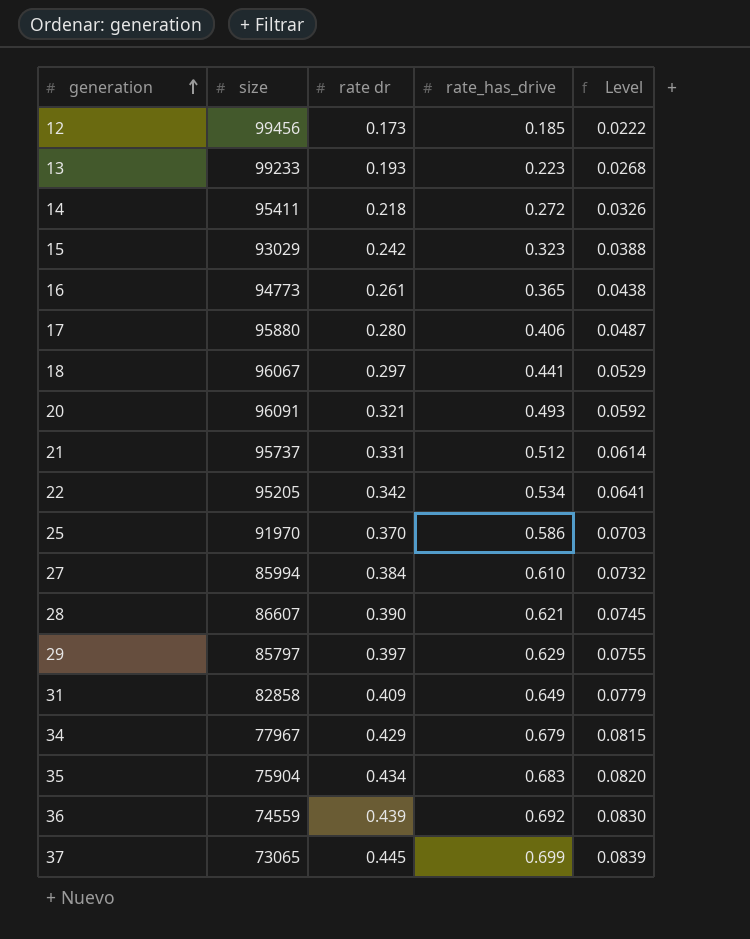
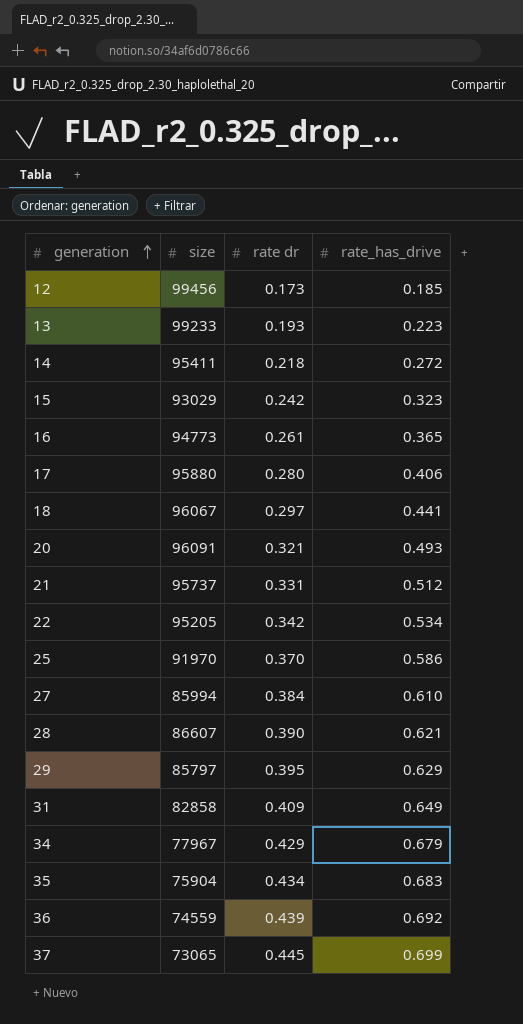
column Level | formula: [rate_has_drive] * 0.12 -> none
29 | rate dr: 0.397 -> 0.395

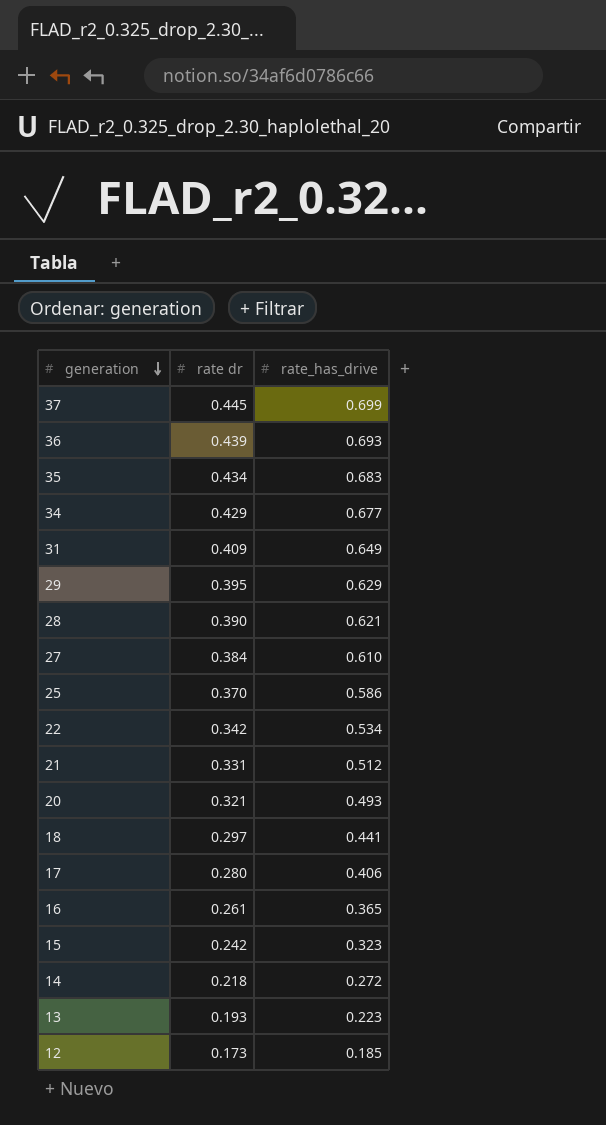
row order: generation ascending -> generation descending
column size | position: 2 -> none
36 | rate_has_drive: 0.692 -> 0.693
34 | rate_has_drive: 0.679 -> 0.677

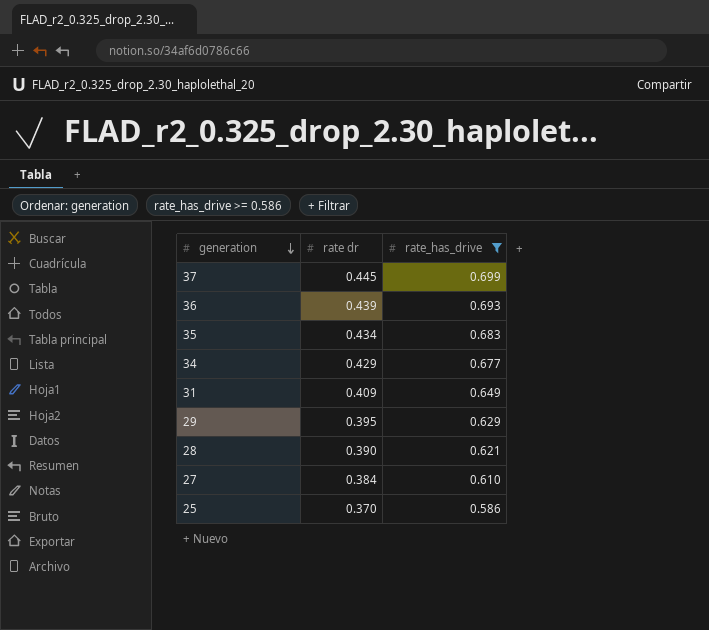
filter: none -> rate_has_drive >= 0.586

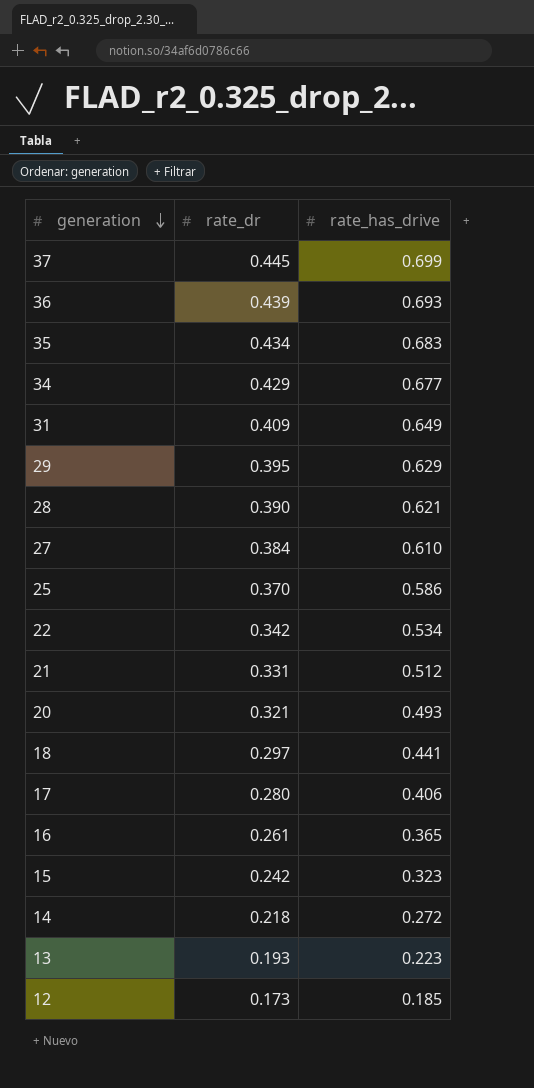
filter: rate_has_drive >= 0.586 -> none
column name: rate dr -> rate_dr

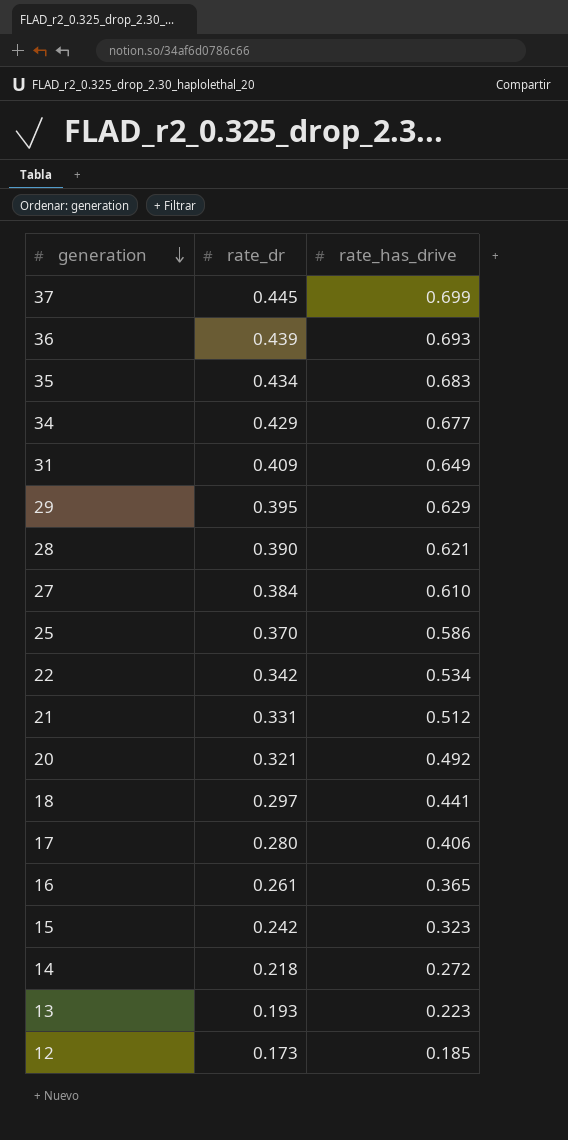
20 | rate_has_drive: 0.493 -> 0.492

